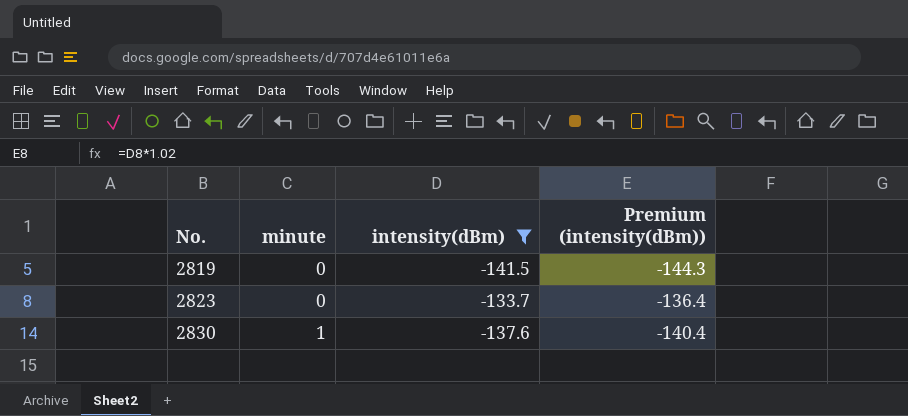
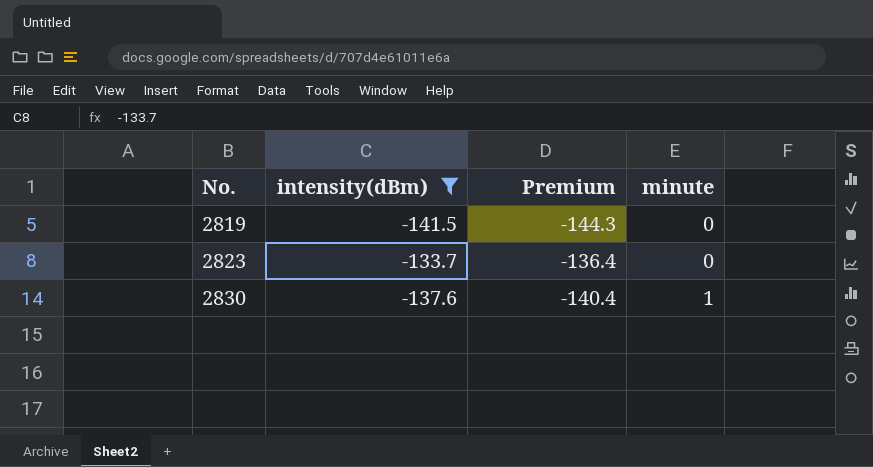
column name: Premium (intensity(dBm)) -> Premium
column minute | position: 2 -> 4

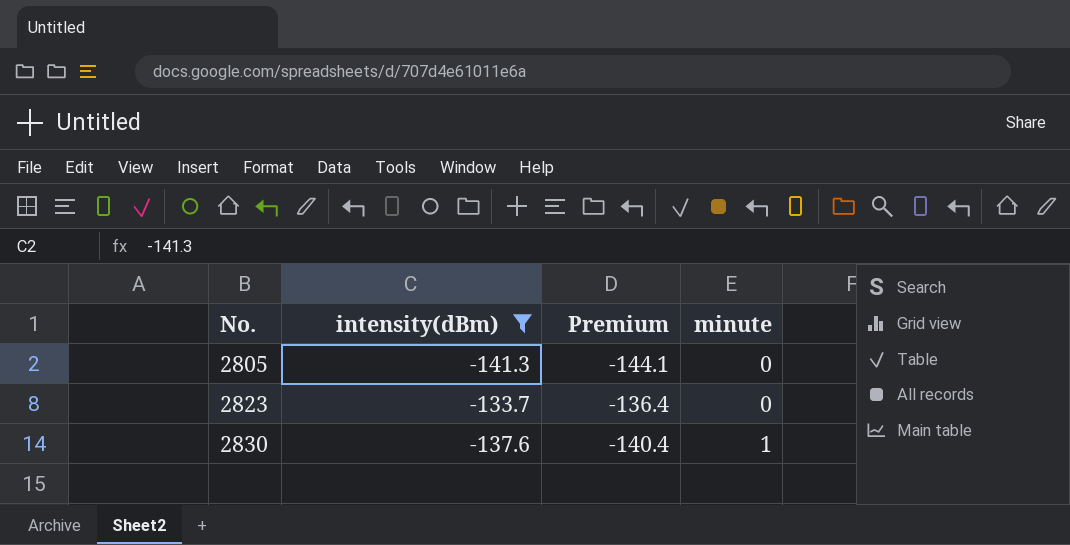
row 2819: -141.5 | -144.3 | 0 -> none
row 2805: none -> -141.3 | -144.1 | 0

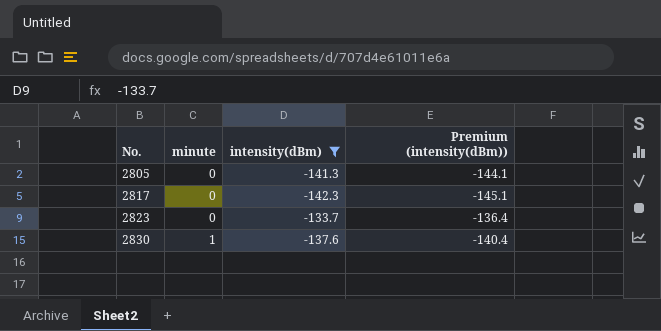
column minute | position: 4 -> 2
column name: Premium -> Premium (intensity(dBm))
row 2817: none -> 0 | -142.3 | -145.1

